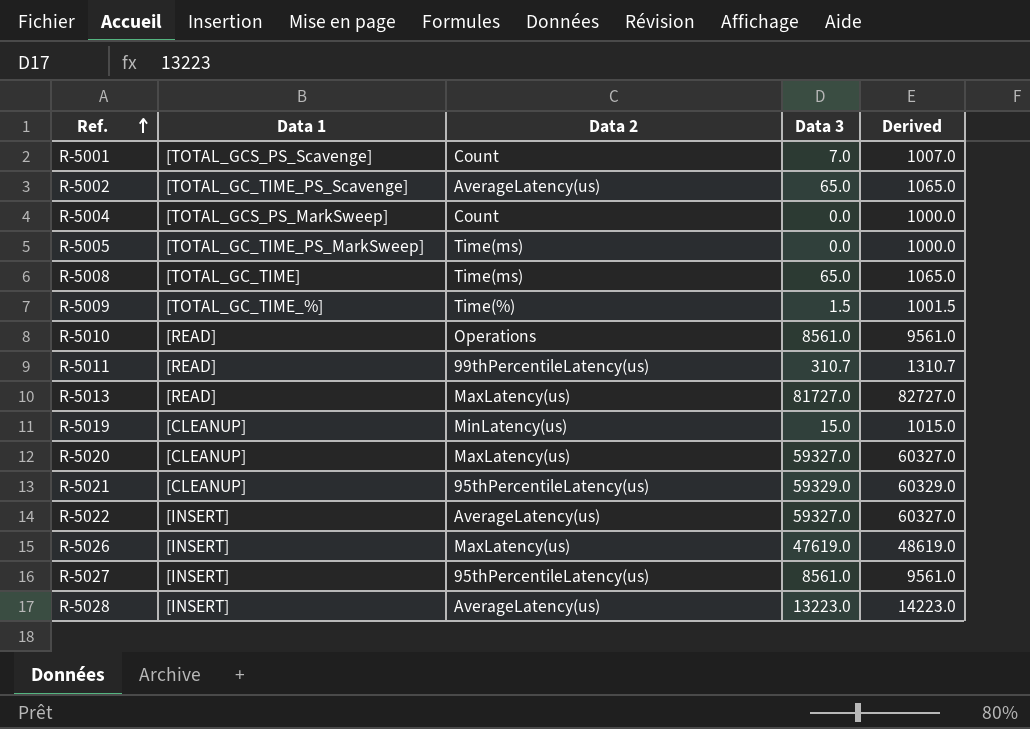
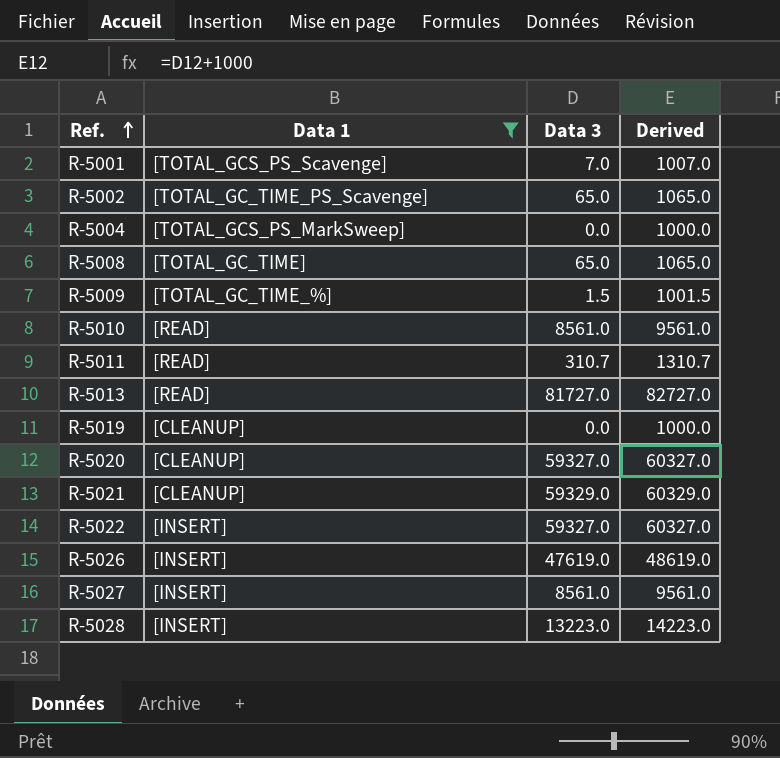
filter: none -> Data 1 != [TOTAL_GC_TIME_PS_MarkSweep]
column Data 2 | position: 3 -> none
R-5019 | Data 3: 15.0 -> 0.0
R-5019 | Derived: 1015.0 -> 1000.0

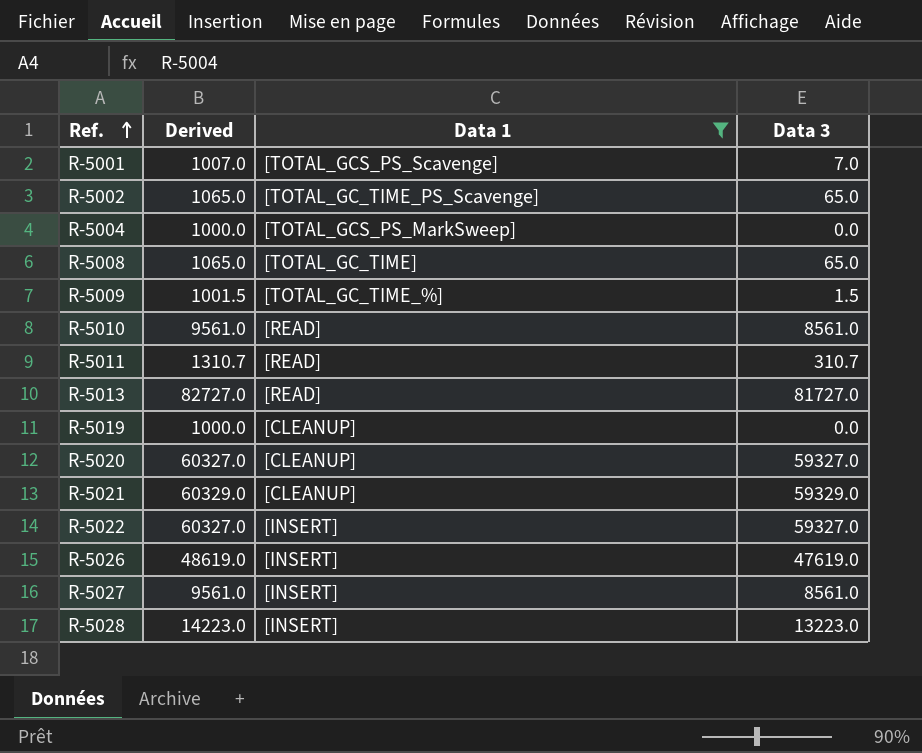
column Derived | position: 4 -> 2

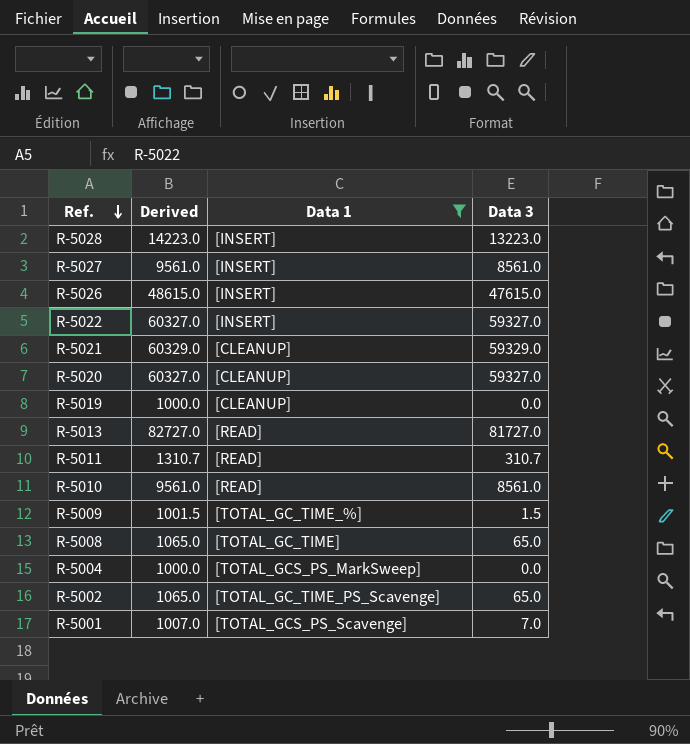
row order: Ref. ascending -> Ref. descending
R-5026 | Derived: 48619.0 -> 48615.0
R-5026 | Data 3: 47619.0 -> 47615.0

